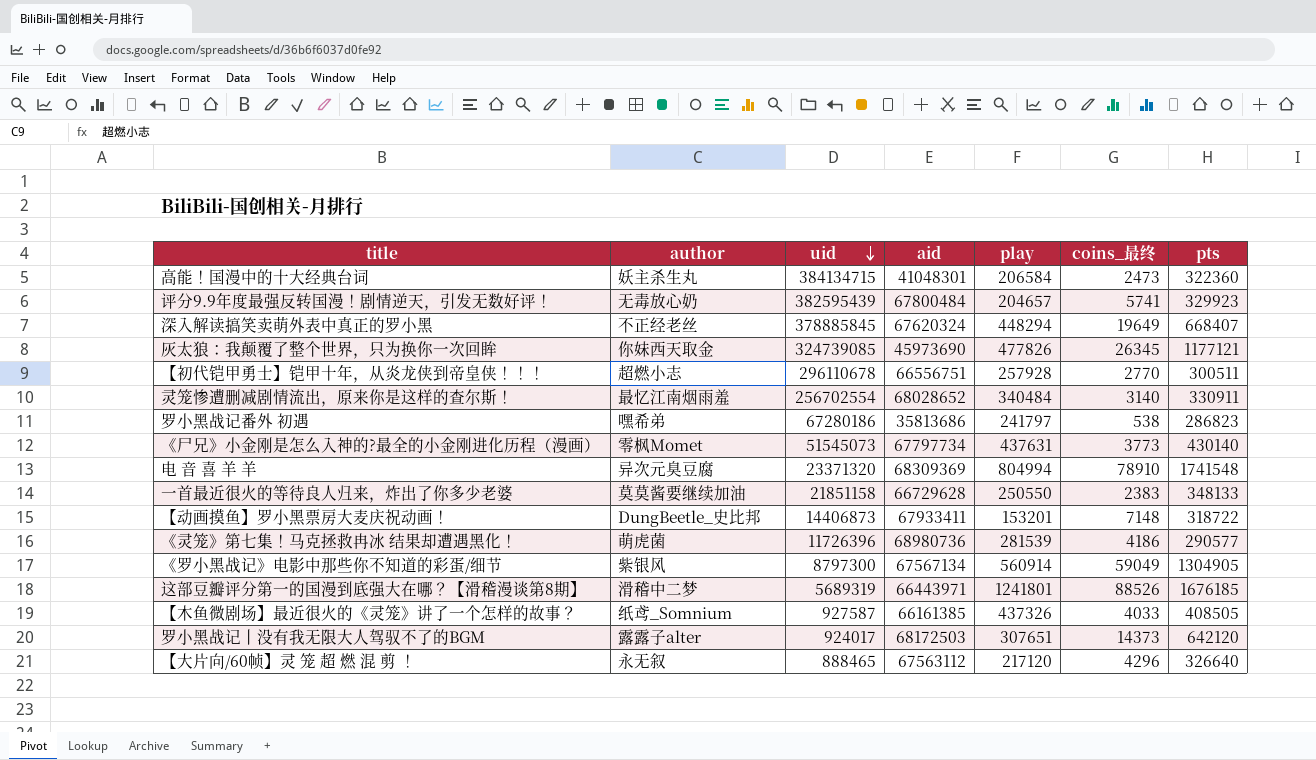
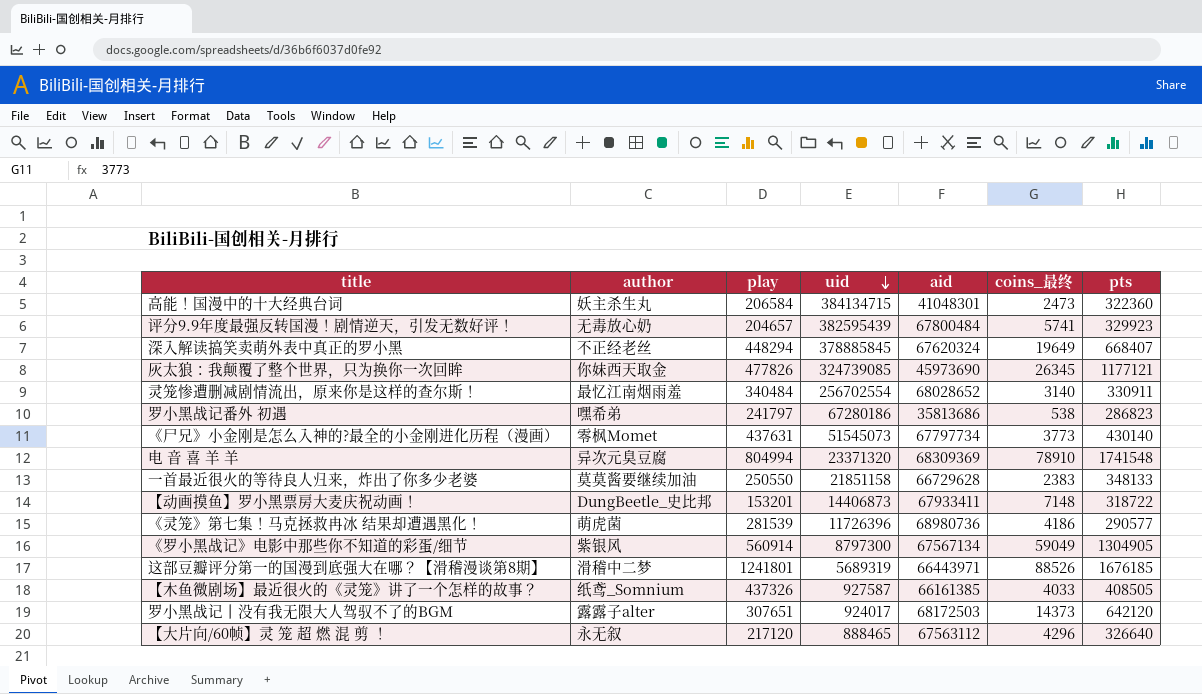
column play | position: 5 -> 3
row 【初代铠甲勇士】铠甲十年，从炎龙侠到帝皇侠！！！: 超燃小志 | 296110678 | 66556751 | 257928 | 2770 | 300511 -> none

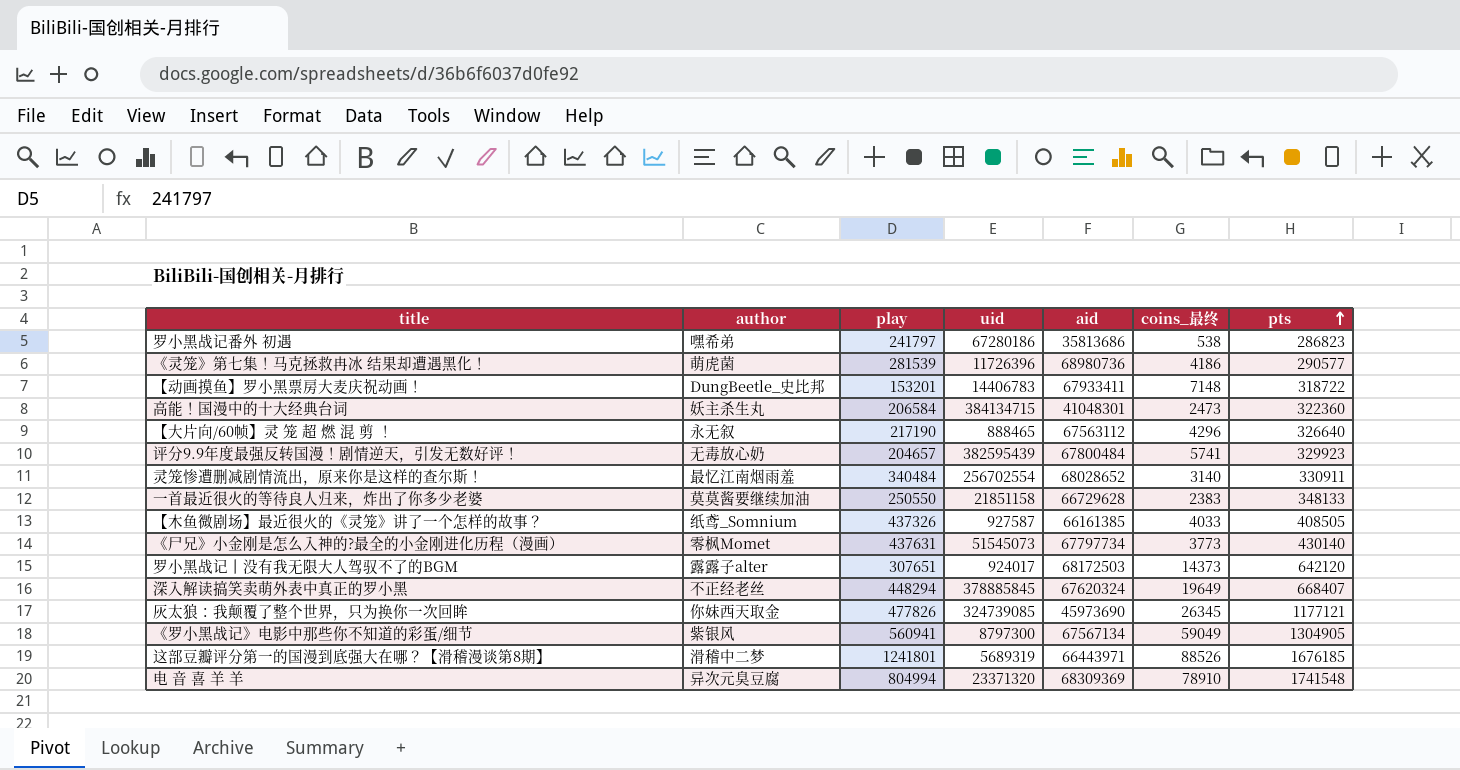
row order: uid descending -> pts ascending
【动画摸鱼】罗小黑票房大麦庆祝动画！ | uid: 14406873 -> 14406783
【大片向/60帧】灵 笼 超 燃 混 剪 ！ | play: 217120 -> 217190
《罗小黑战记》电影中那些你不知道的彩蛋/细节 | play: 560914 -> 560941

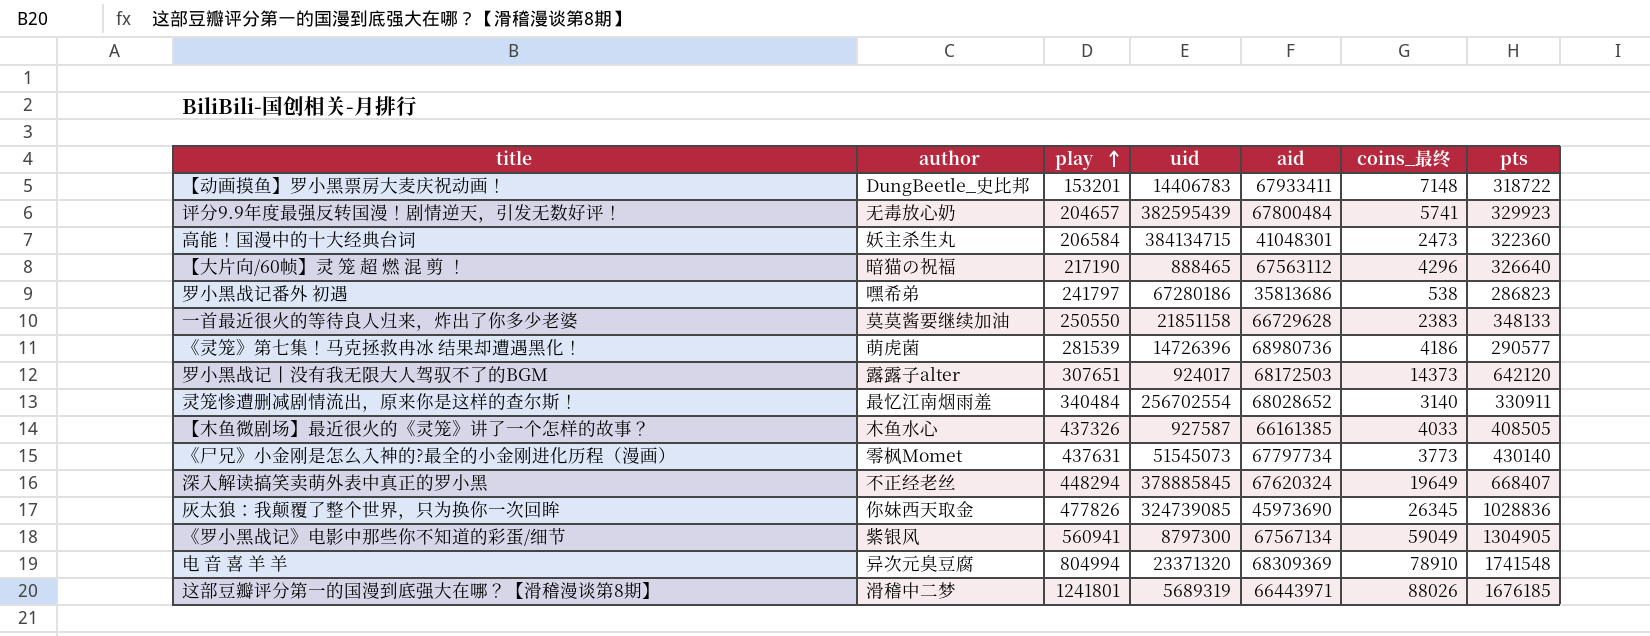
row order: pts ascending -> play ascending
【大片向/60帧】灵 笼 超 燃 混 剪 ！ | author: 永无叙 -> 暗猫の祝福
《灵笼》第七集！马克拯救冉冰 结果却遭遇黑化！ | uid: 11726396 -> 14726396
【木鱼微剧场】最近很火的《灵笼》讲了一个怎样的故事？ | author: 纸鸢_Somnium -> 木鱼水心
灰太狼：我颠覆了整个世界，只为换你一次回眸 | pts: 1177121 -> 1028836
这部豆瓣评分第一的国漫到底强大在哪？【滑稽漫谈第8期】 | coins_最终: 88526 -> 88026

